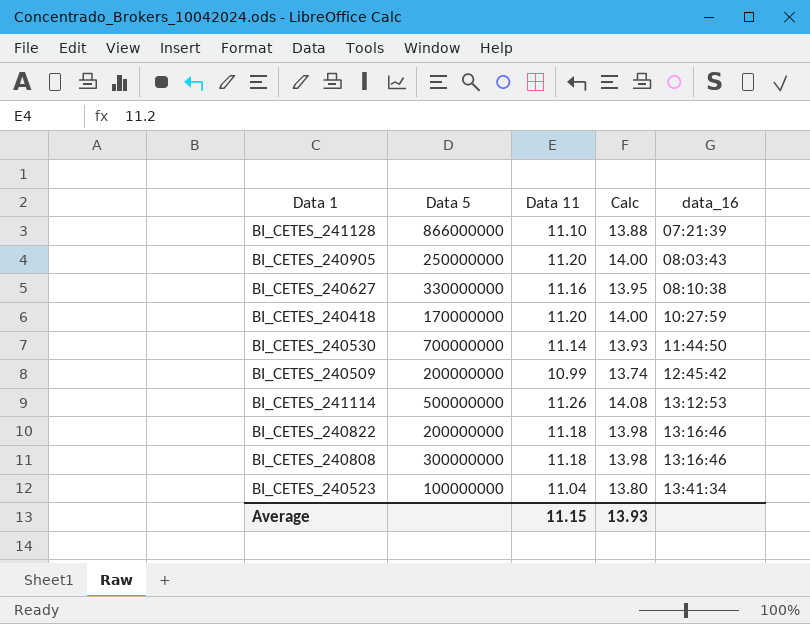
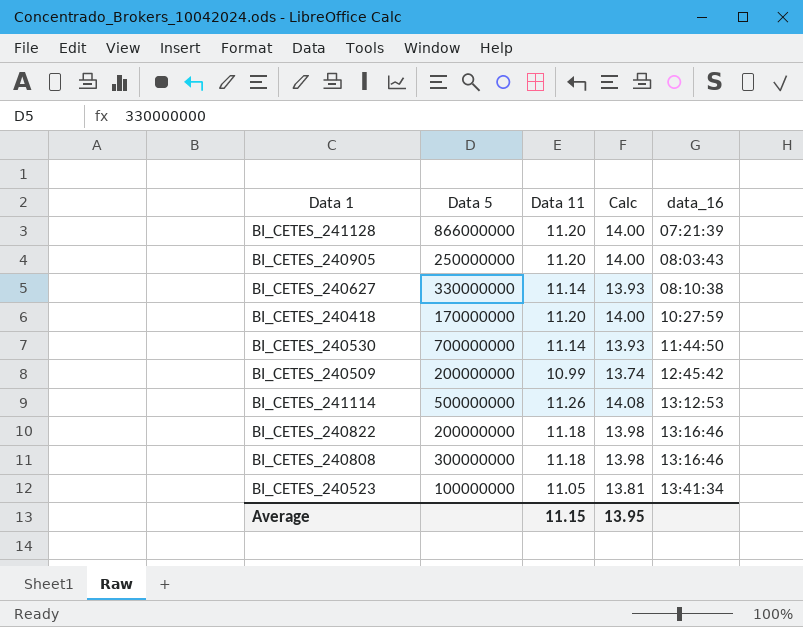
BI_CETES_241128 | Data 11: 11.10 -> 11.20
BI_CETES_241128 | Calc: 13.88 -> 14.00
BI_CETES_240627 | Data 11: 11.16 -> 11.14
BI_CETES_240627 | Calc: 13.95 -> 13.93
BI_CETES_240523 | Data 11: 11.04 -> 11.05
BI_CETES_240523 | Calc: 13.80 -> 13.81
Average | Calc: 13.93 -> 13.95

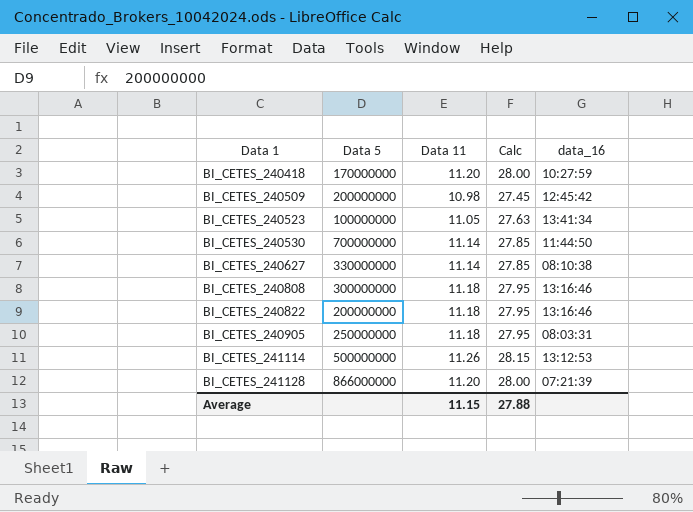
row order: data_16 ascending -> Data 1 ascending
column Calc | formula: [Data 11] * 1.25 -> [Data 11] * 2.5
BI_CETES_240509 | Data 11: 10.99 -> 10.98
BI_CETES_240905 | Data 11: 11.20 -> 11.18
BI_CETES_240905 | data_16: 08:03:43 -> 08:03:31
Average | Calc: 13.95 -> 27.88

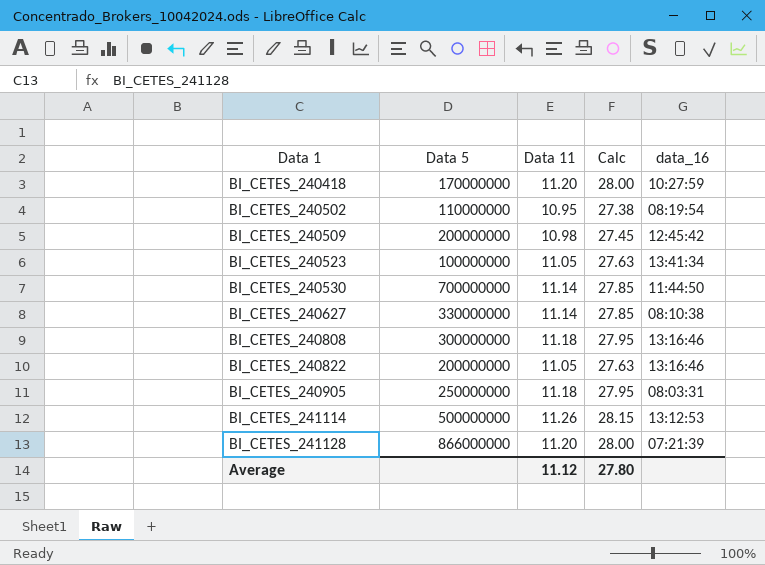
row BI_CETES_240502: none -> 110000000 | 10.95 | 27.38 | 08:19:54
BI_CETES_240822 | Data 11: 11.18 -> 11.05
BI_CETES_240822 | Calc: 27.95 -> 27.63
Average | Data 11: 11.15 -> 11.12
Average | Calc: 27.88 -> 27.80

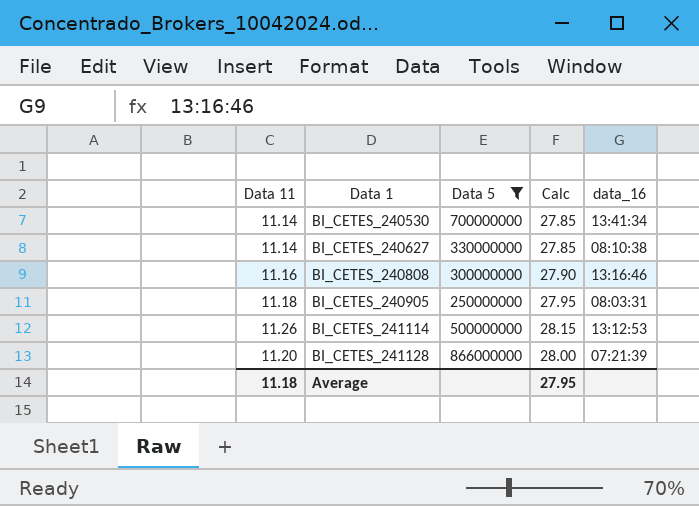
filter: none -> Data 5 >= 250000000
column Data 11 | position: 3 -> 1
BI_CETES_240530 | data_16: 11:44:50 -> 13:41:34
BI_CETES_240808 | Data 11: 11.18 -> 11.16
BI_CETES_240808 | Calc: 27.95 -> 27.90
Average | Data 11: 11.12 -> 11.18
Average | Calc: 27.80 -> 27.95

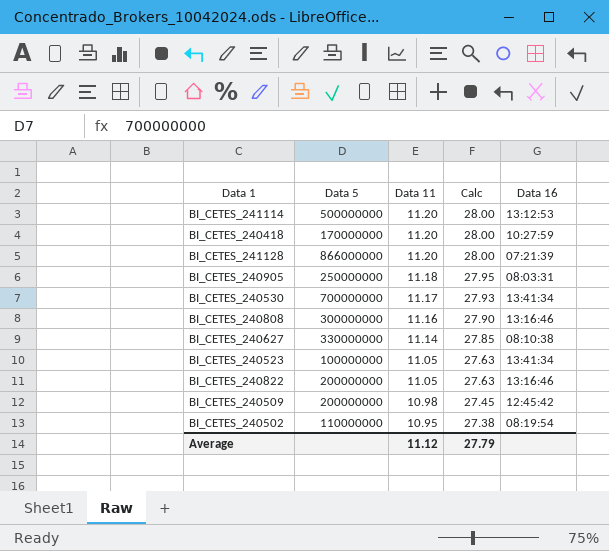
filter: Data 5 >= 250000000 -> none
row order: Data 1 ascending -> Data 11 descending
column Data 11 | position: 1 -> 3
column name: data_16 -> Data 16
BI_CETES_241114 | Data 11: 11.26 -> 11.20
BI_CETES_241114 | Calc: 28.15 -> 28.00
BI_CETES_240530 | Data 11: 11.14 -> 11.17
BI_CETES_240530 | Calc: 27.85 -> 27.93
Average | Data 11: 11.18 -> 11.12
Average | Calc: 27.95 -> 27.79

